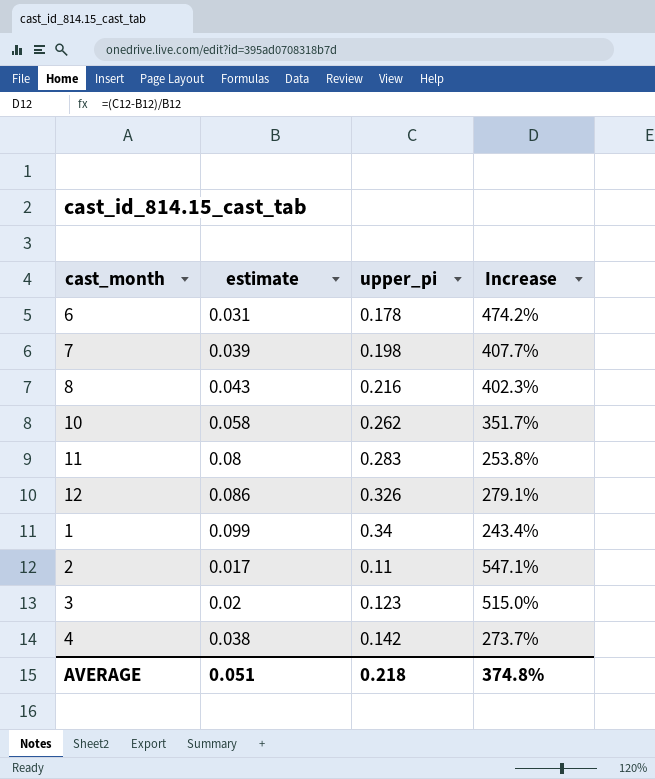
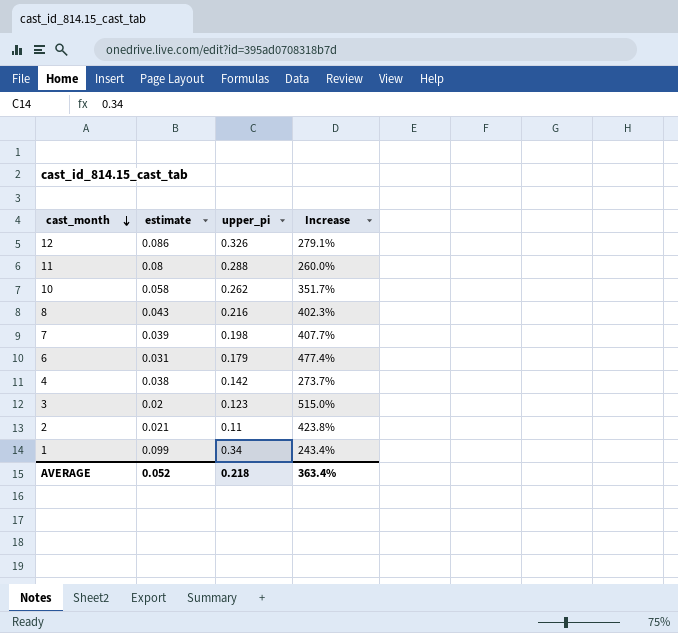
row order: none -> cast_month descending
11 | upper_pi: 0.283 -> 0.288
11 | Increase: 253.8% -> 260.0%
6 | upper_pi: 0.178 -> 0.179
6 | Increase: 474.2% -> 477.4%
2 | estimate: 0.017 -> 0.021
2 | Increase: 547.1% -> 423.8%
AVERAGE | estimate: 0.051 -> 0.052
AVERAGE | Increase: 374.8% -> 363.4%

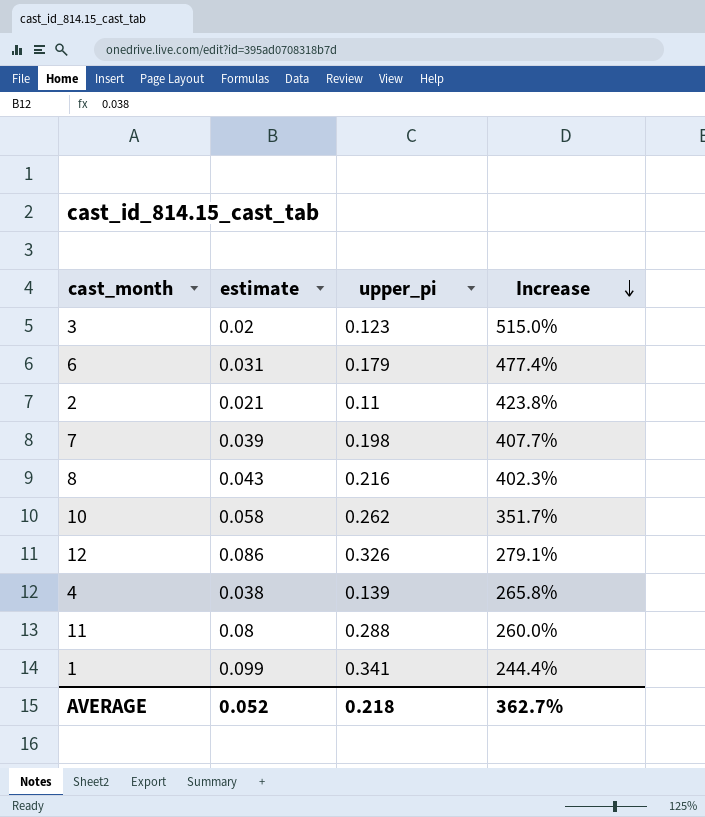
row order: cast_month descending -> Increase descending
4 | upper_pi: 0.142 -> 0.139
4 | Increase: 273.7% -> 265.8%
1 | upper_pi: 0.34 -> 0.341
1 | Increase: 243.4% -> 244.4%
AVERAGE | Increase: 363.4% -> 362.7%

